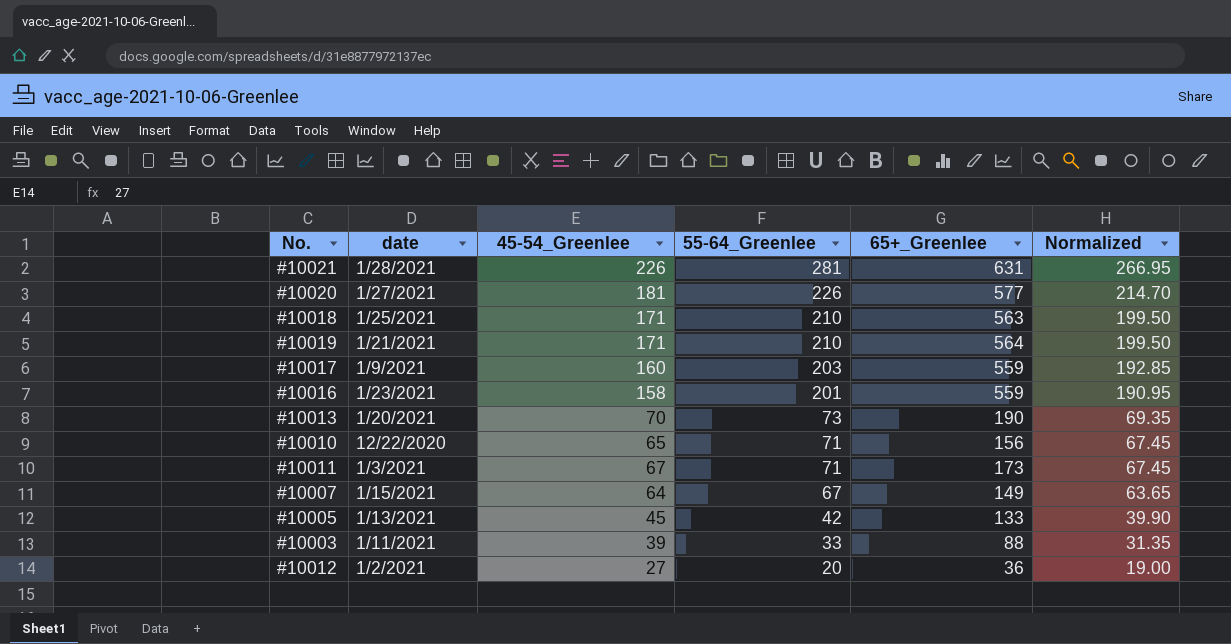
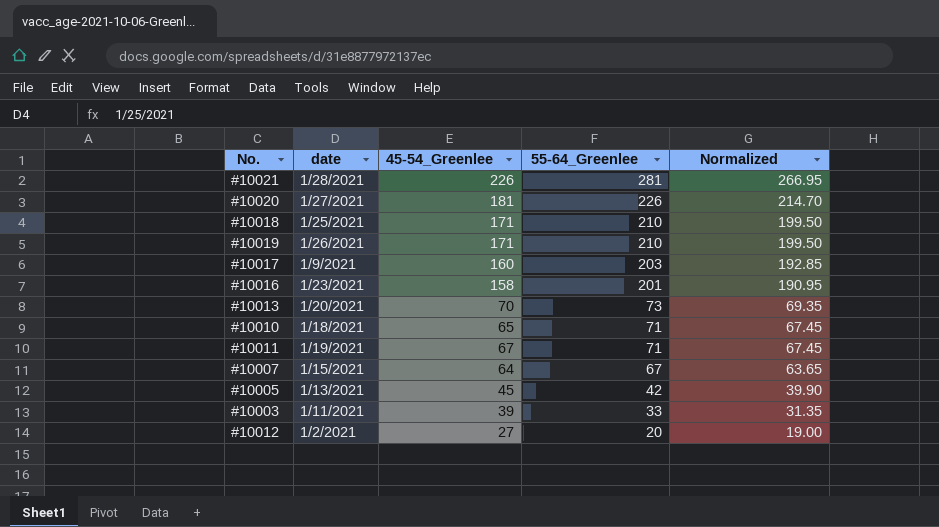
column 65+_Greenlee | position: 5 -> none
#10019 | date: 1/21/2021 -> 1/26/2021
#10010 | date: 12/22/2020 -> 1/18/2021
#10011 | date: 1/3/2021 -> 1/19/2021

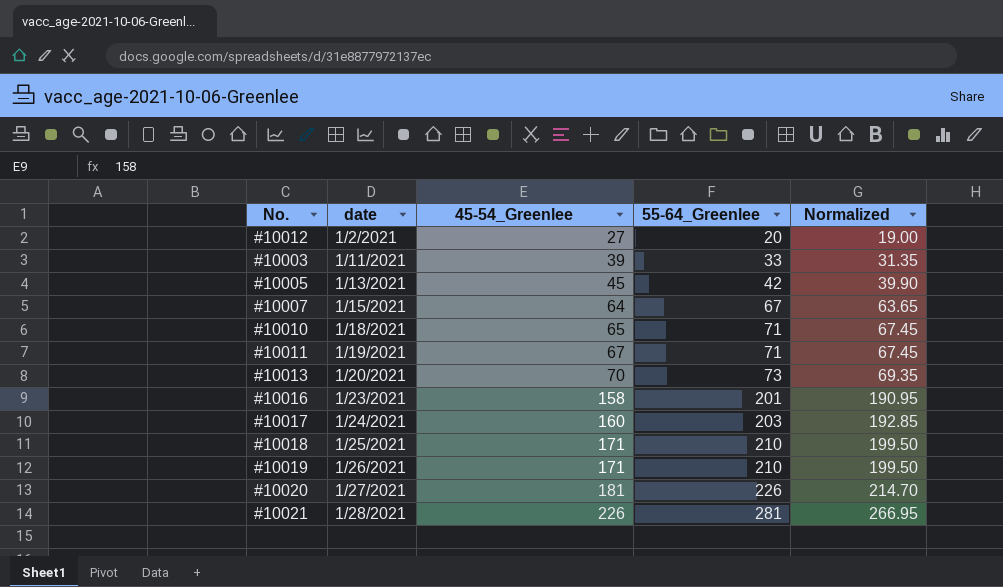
row order: 55-64_Greenlee descending -> date ascending
#10017 | date: 1/9/2021 -> 1/24/2021

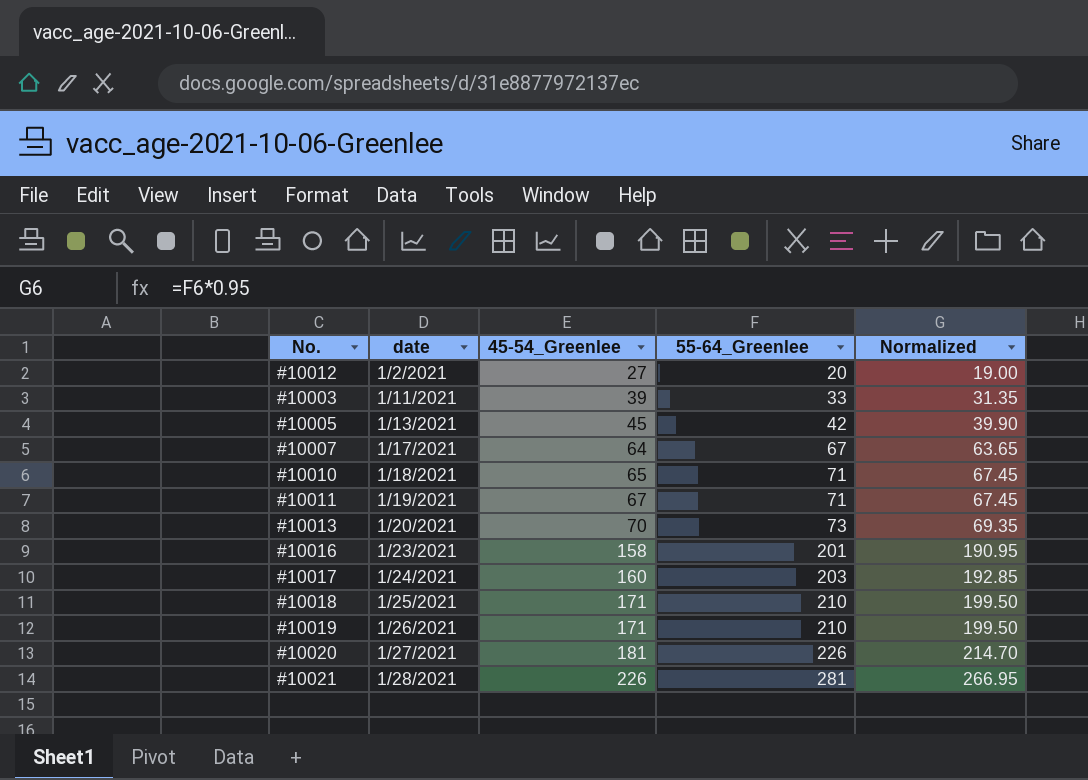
#10007 | date: 1/15/2021 -> 1/17/2021

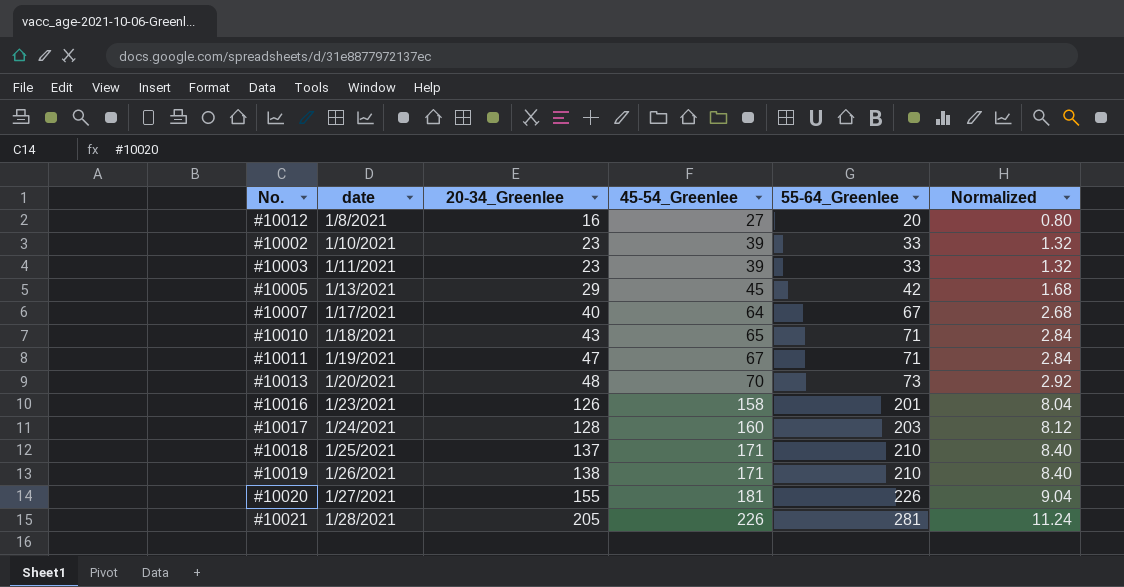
column 20-34_Greenlee | position: none -> 3
column Normalized | formula: [55-64_Greenlee] * 0.95 -> [55-64_Greenlee] * 0.04
#10012 | date: 1/2/2021 -> 1/8/2021
row #10002: none -> 1/10/2021 | 23 | 39 | 33 | 1.32

